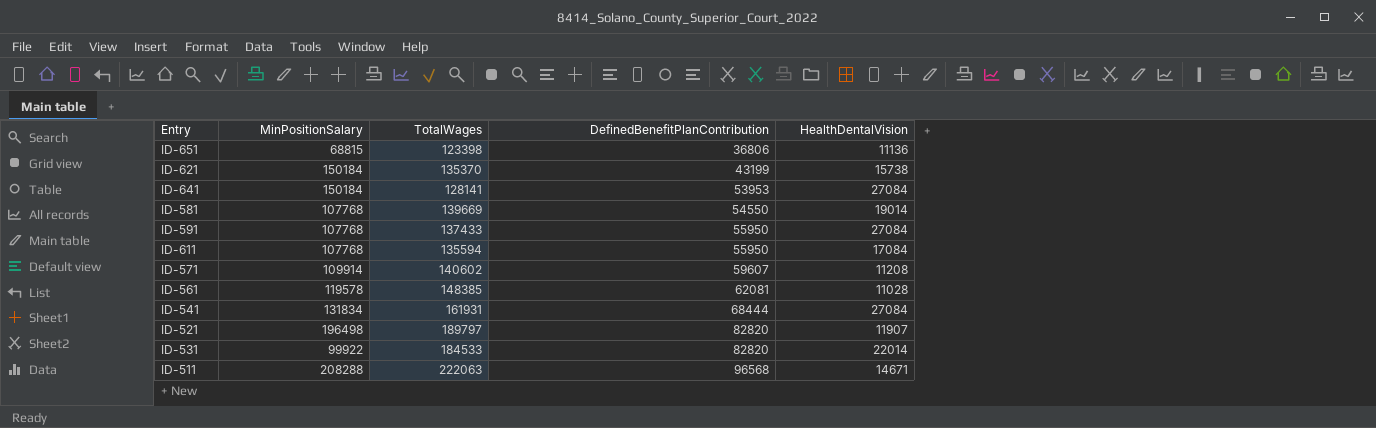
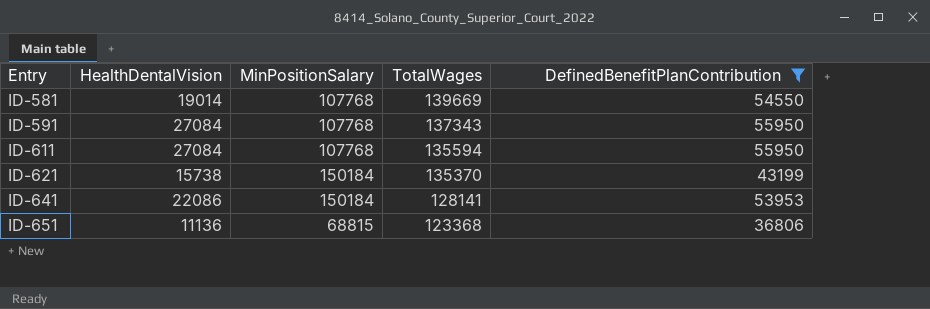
filter: none -> DefinedBenefitPlanContribution <= 55950
row order: DefinedBenefitPlanContribution ascending -> Entry ascending
column HealthDentalVision | position: 5 -> 2
ID-591 | TotalWages: 137433 -> 137343
ID-611 | HealthDentalVision: 17084 -> 27084
ID-641 | HealthDentalVision: 27084 -> 22086
ID-651 | TotalWages: 123398 -> 123368

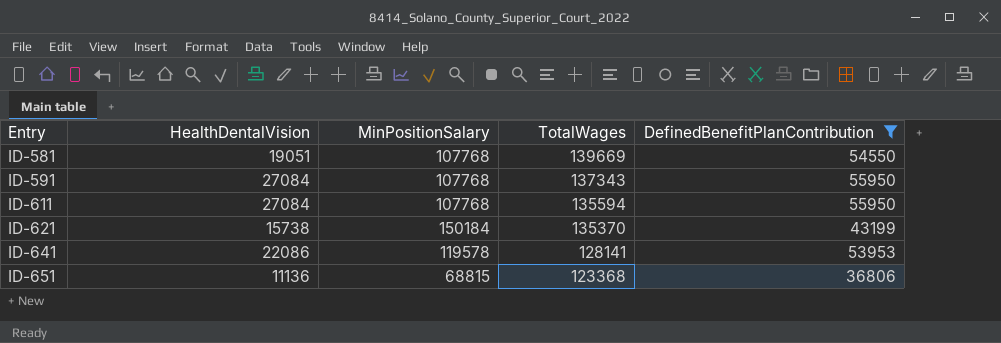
ID-581 | HealthDentalVision: 19014 -> 19051
ID-641 | MinPositionSalary: 150184 -> 119578

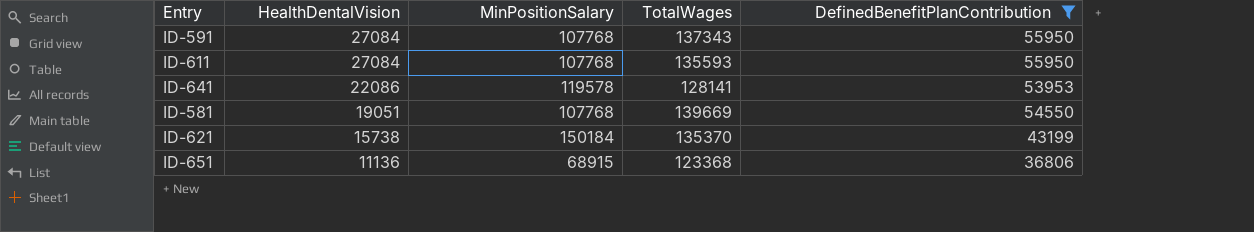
row order: Entry ascending -> HealthDentalVision descending
ID-611 | TotalWages: 135594 -> 135593
ID-651 | MinPositionSalary: 68815 -> 68915

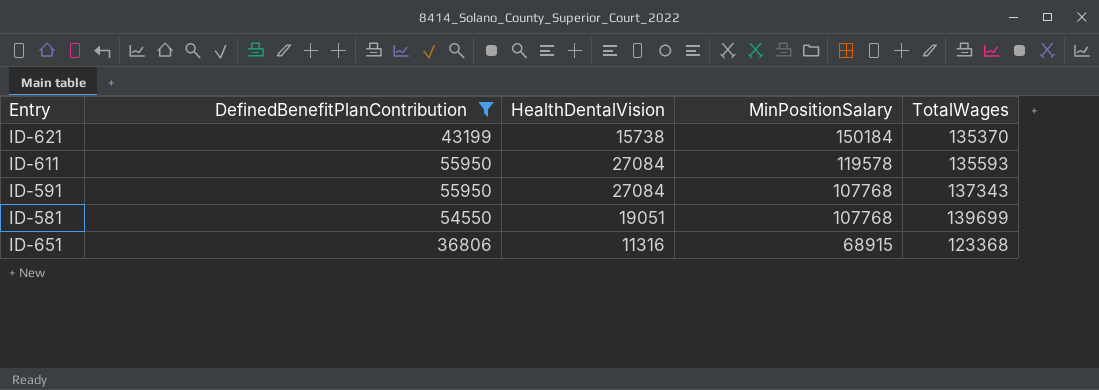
row order: HealthDentalVision descending -> MinPositionSalary descending
column DefinedBenefitPlanContribution | position: 5 -> 2
row ID-641: 22086 | 119578 | 128141 | 53953 -> none
ID-611 | MinPositionSalary: 107768 -> 119578
ID-581 | TotalWages: 139669 -> 139699
ID-651 | HealthDentalVision: 11136 -> 11316

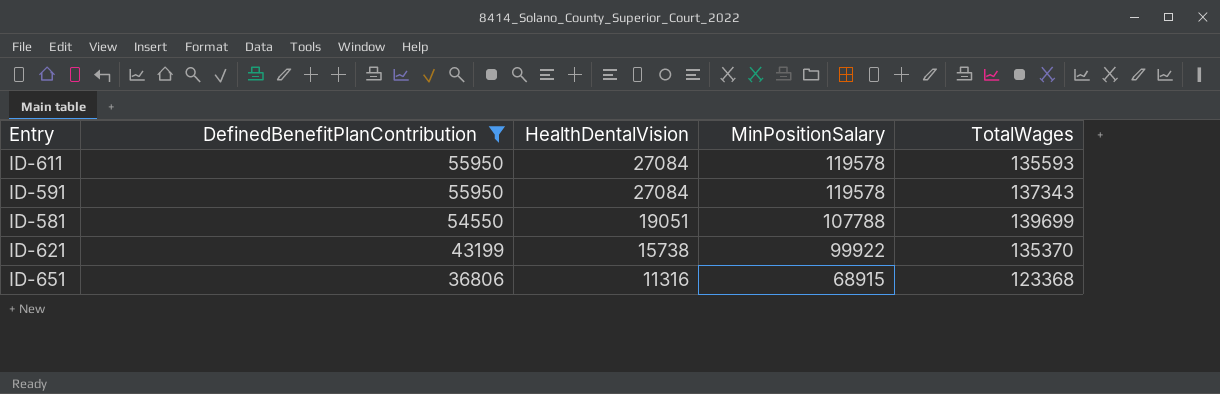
row order: MinPositionSalary descending -> DefinedBenefitPlanContribution descending
ID-591 | MinPositionSalary: 107768 -> 119578
ID-581 | MinPositionSalary: 107768 -> 107788
ID-621 | MinPositionSalary: 150184 -> 99922

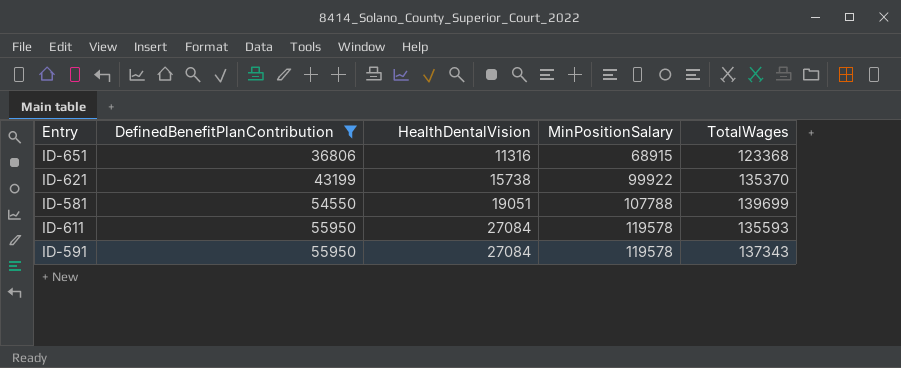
row order: DefinedBenefitPlanContribution descending -> DefinedBenefitPlanContribution ascending

